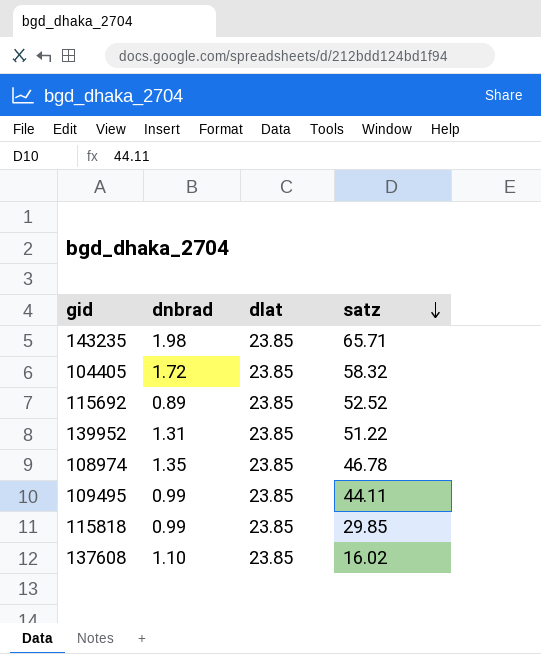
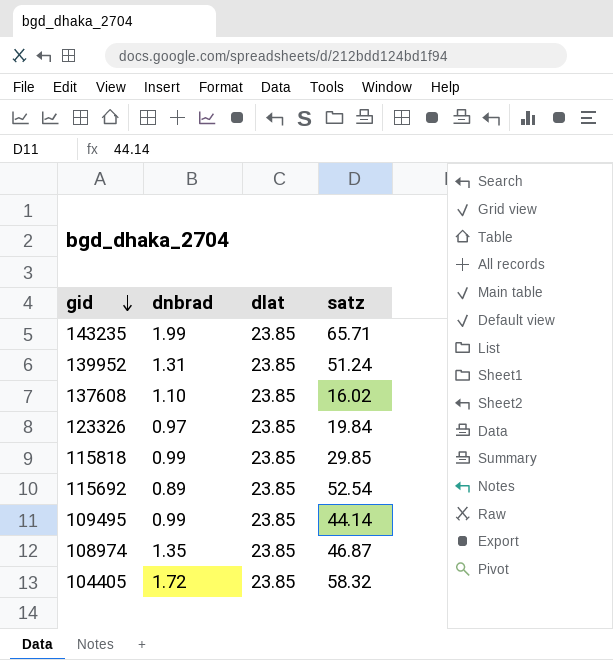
row order: satz descending -> gid descending
143235 | dnbrad: 1.98 -> 1.99
139952 | satz: 51.22 -> 51.24
row 123326: none -> 0.97 | 23.85 | 19.84
115692 | satz: 52.52 -> 52.54
109495 | satz: 44.11 -> 44.14
108974 | satz: 46.78 -> 46.87

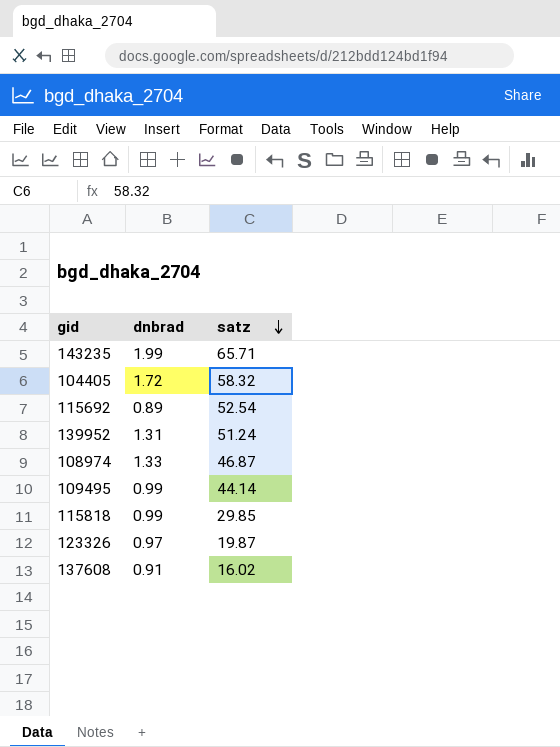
row order: gid descending -> satz descending
column dlat | position: 3 -> none
108974 | dnbrad: 1.35 -> 1.33
123326 | satz: 19.84 -> 19.87
137608 | dnbrad: 1.10 -> 0.91

